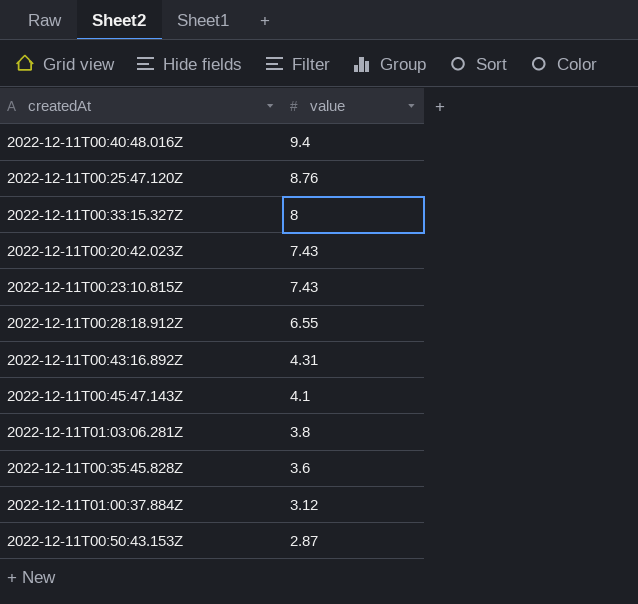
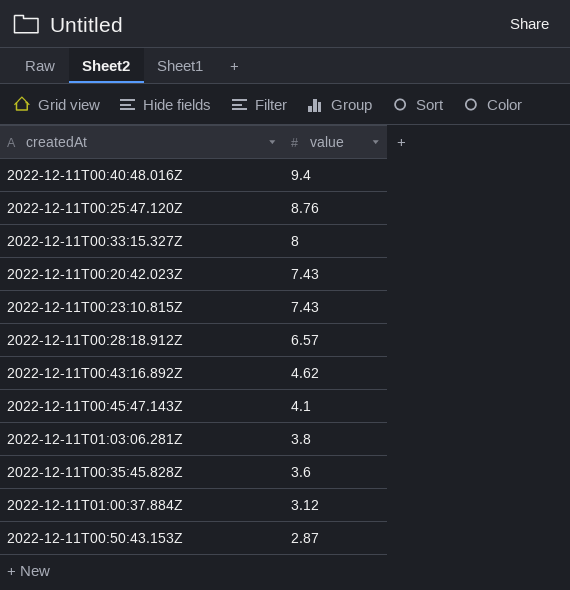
2022-12-11T00:28:18.912Z | value: 6.55 -> 6.57
2022-12-11T00:43:16.892Z | value: 4.31 -> 4.62

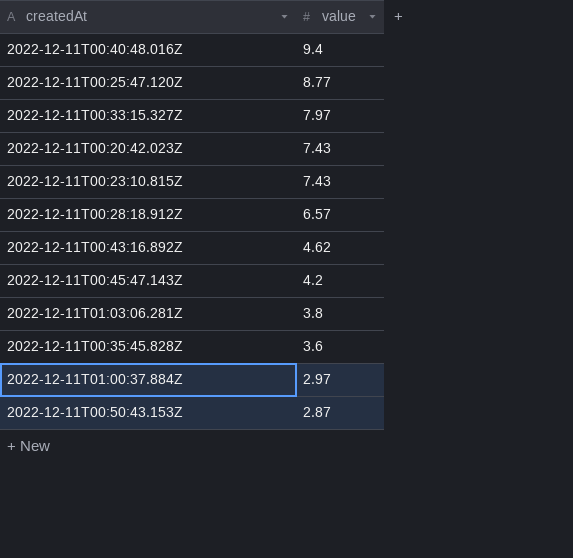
2022-12-11T00:25:47.120Z | value: 8.76 -> 8.77
2022-12-11T00:33:15.327Z | value: 8 -> 7.97
2022-12-11T00:45:47.143Z | value: 4.1 -> 4.2
2022-12-11T01:00:37.884Z | value: 3.12 -> 2.97

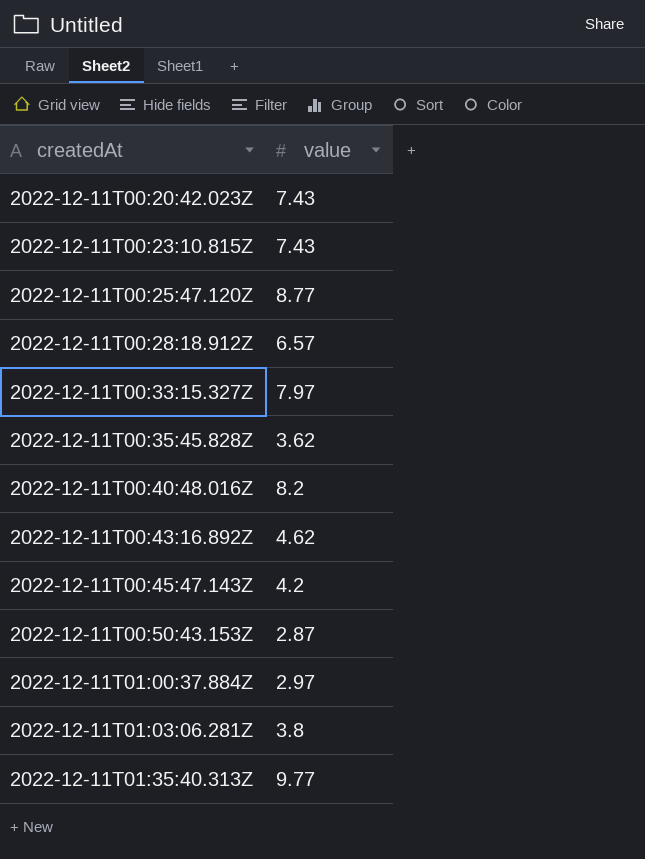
row order: value descending -> createdAt ascending
2022-12-11T00:35:45.828Z | value: 3.6 -> 3.62
2022-12-11T00:40:48.016Z | value: 9.4 -> 8.2
row 2022-12-11T01:35:40.313Z: none -> 9.77

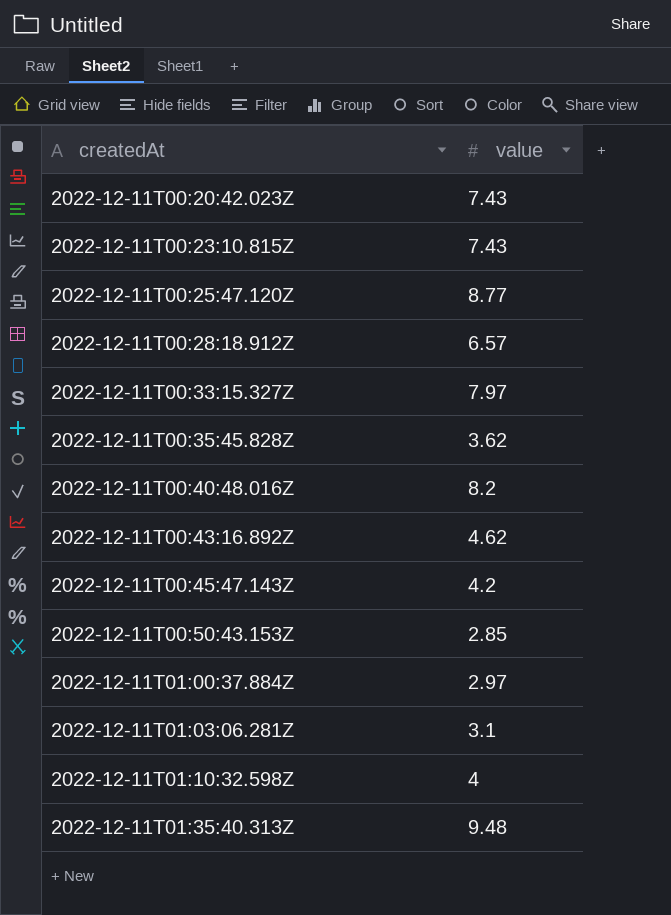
2022-12-11T00:50:43.153Z | value: 2.87 -> 2.85
2022-12-11T01:03:06.281Z | value: 3.8 -> 3.1
row 2022-12-11T01:10:32.598Z: none -> 4
2022-12-11T01:35:40.313Z | value: 9.77 -> 9.48

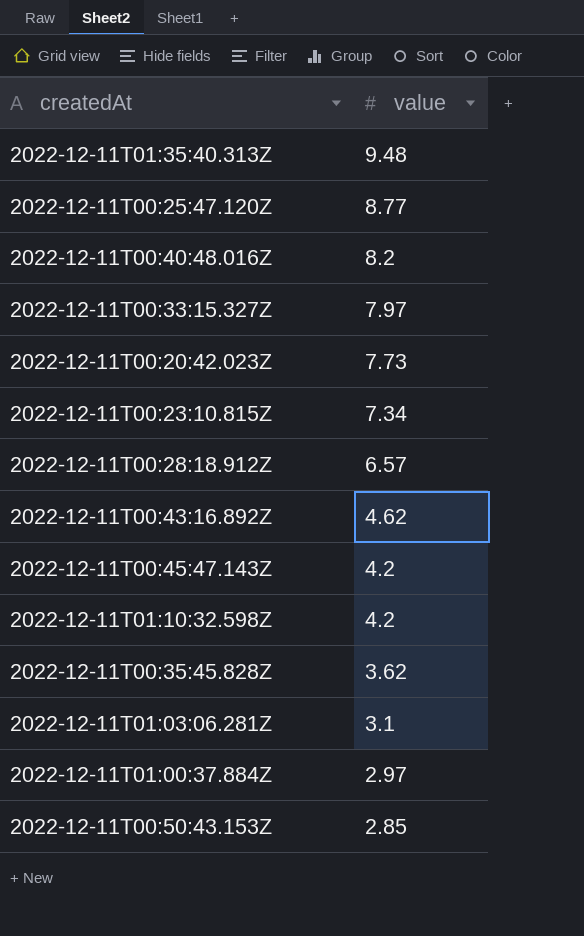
row order: createdAt ascending -> value descending
2022-12-11T00:20:42.023Z | value: 7.43 -> 7.73
2022-12-11T00:23:10.815Z | value: 7.43 -> 7.34
2022-12-11T01:10:32.598Z | value: 4 -> 4.2

